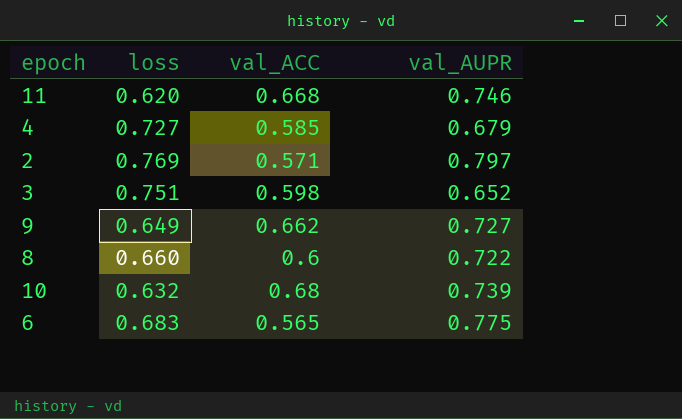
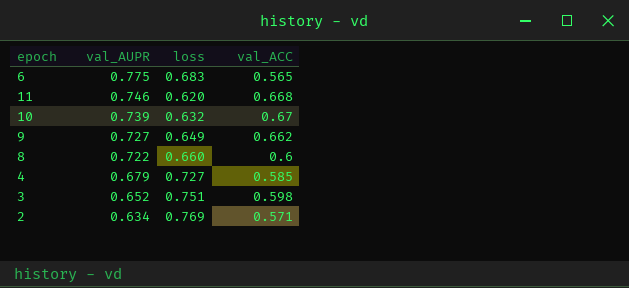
row order: none -> val_AUPR descending
column val_AUPR | position: 4 -> 2
10 | val_ACC: 0.68 -> 0.67
2 | val_AUPR: 0.797 -> 0.634

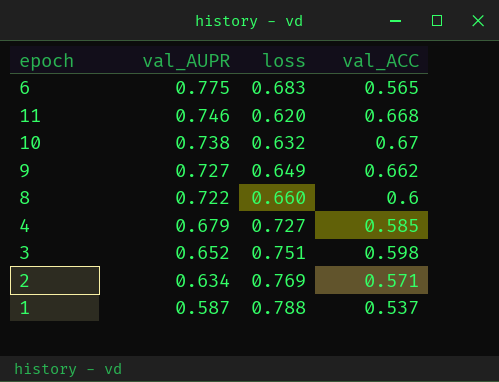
10 | val_AUPR: 0.739 -> 0.738
row 1: none -> 0.587 | 0.788 | 0.537

